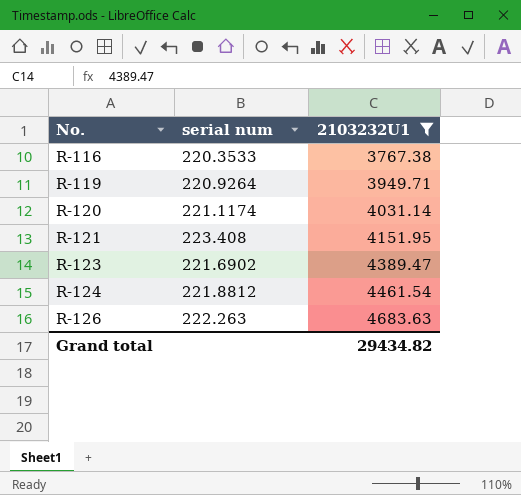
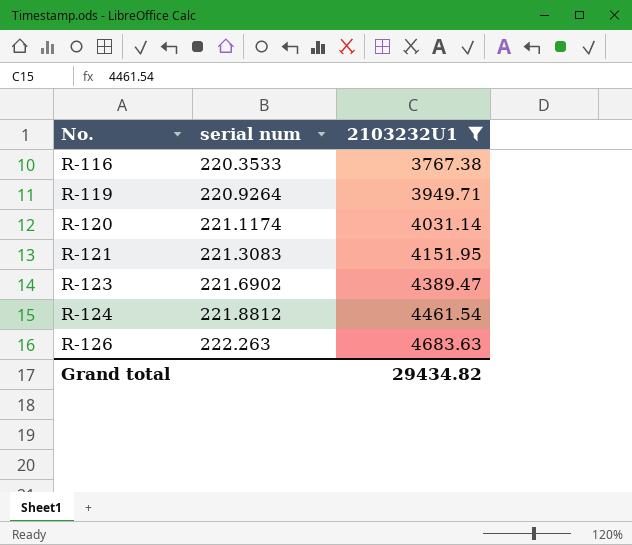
R-121 | serial num: 223.408 -> 221.3083

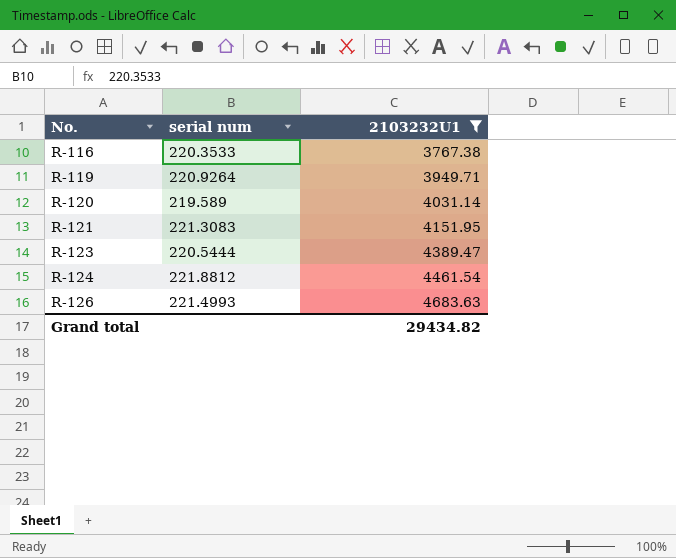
R-120 | serial num: 221.1174 -> 219.589
R-123 | serial num: 221.6902 -> 220.5444
R-126 | serial num: 222.263 -> 221.4993

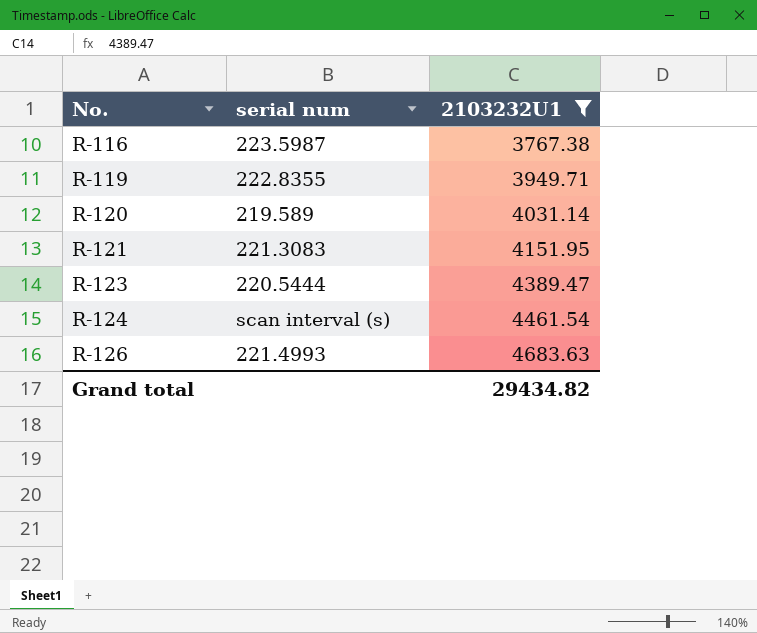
R-116 | serial num: 220.3533 -> 223.5987
R-119 | serial num: 220.9264 -> 222.8355
R-124 | serial num: 221.8812 -> scan interval (s)

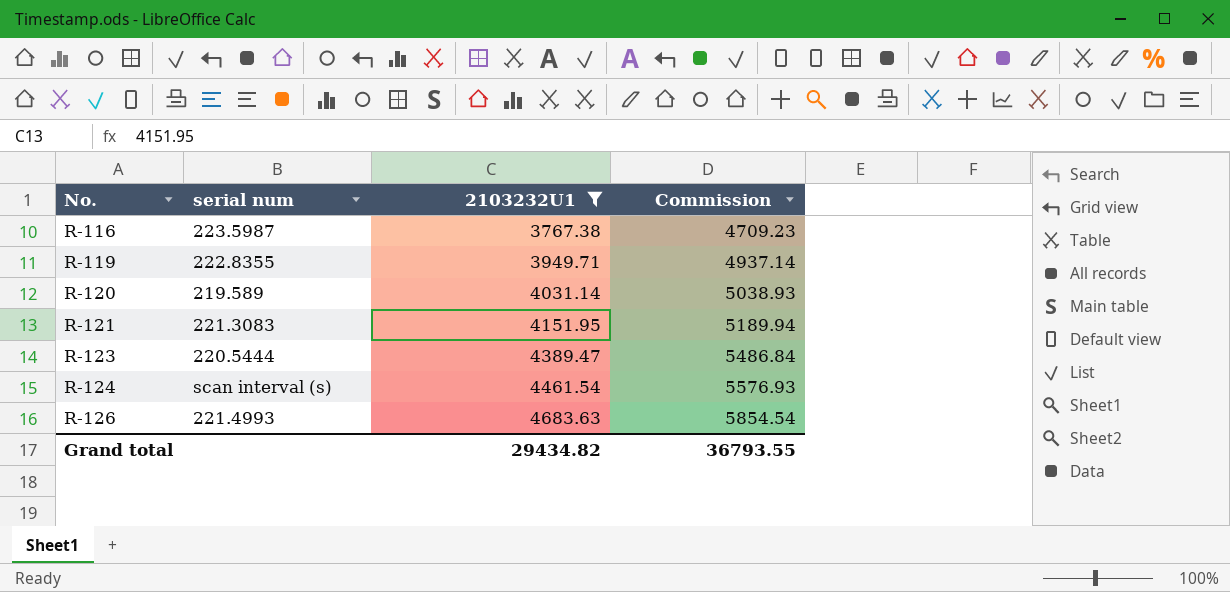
column Commission | formula: none -> [2103232U1] * 1.25

